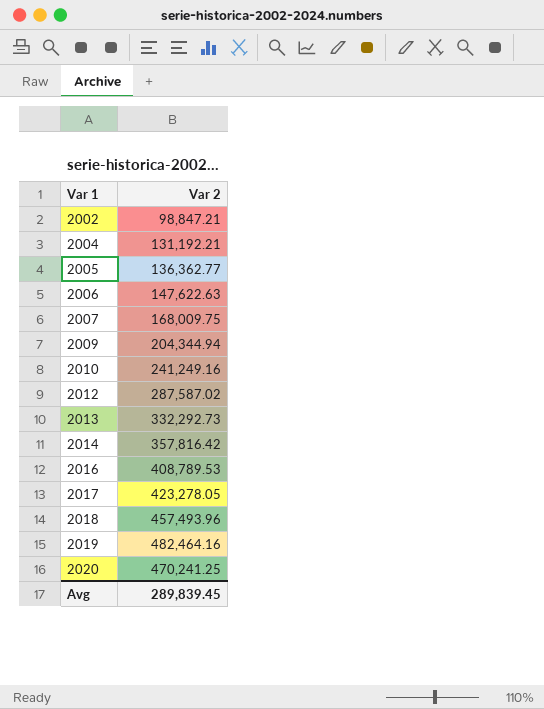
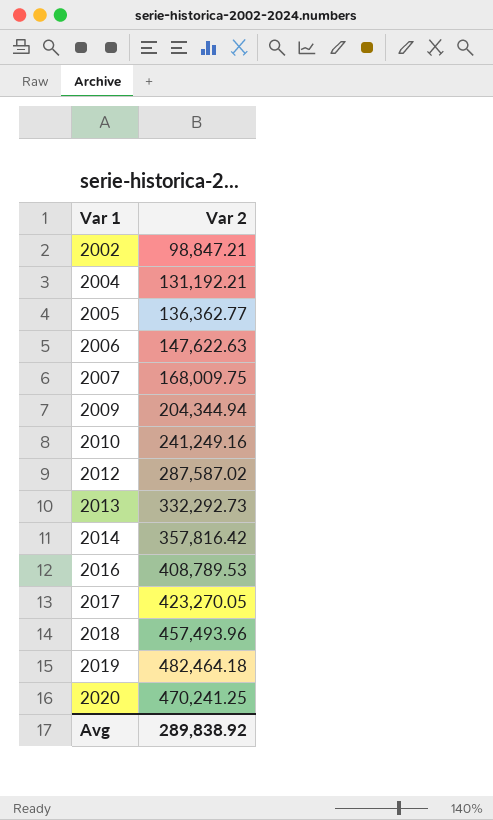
2017 | Var 2: 423,278.05 -> 423,270.05
2019 | Var 2: 482,464.16 -> 482,464.18
Avg | Var 2: 289,839.45 -> 289,838.92

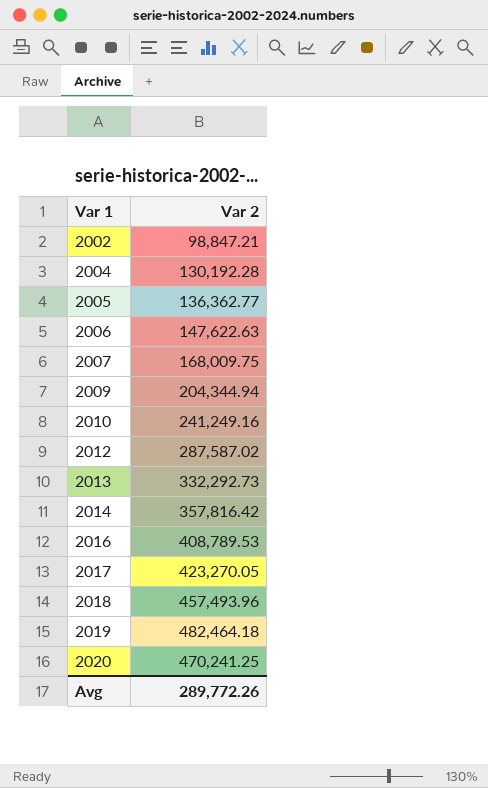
2004 | Var 2: 131,192.21 -> 130,192.28
Avg | Var 2: 289,838.92 -> 289,772.26

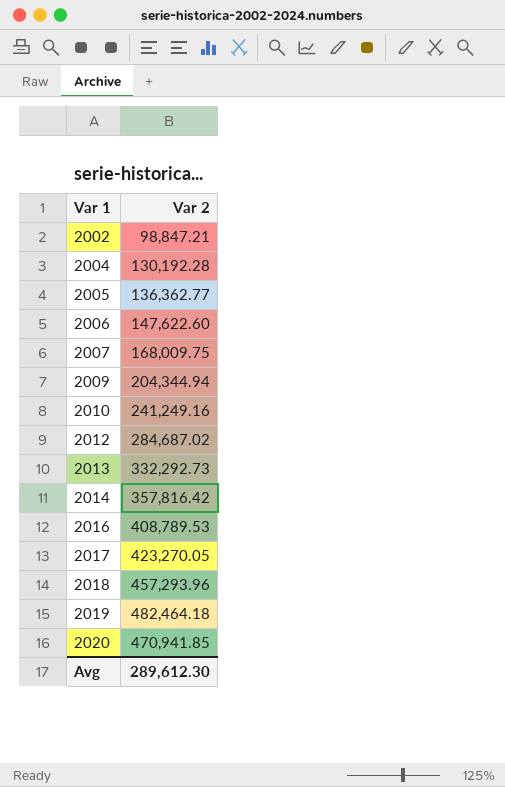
2006 | Var 2: 147,622.63 -> 147,622.60
2012 | Var 2: 287,587.02 -> 284,687.02
2018 | Var 2: 457,493.96 -> 457,293.96
2020 | Var 2: 470,241.25 -> 470,941.85
Avg | Var 2: 289,772.26 -> 289,612.30

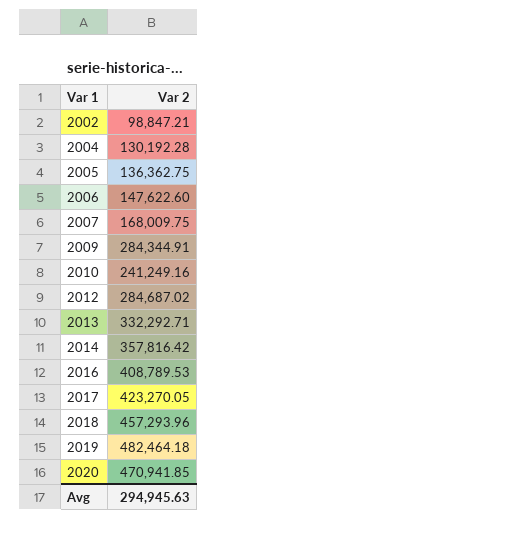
2005 | Var 2: 136,362.77 -> 136,362.75
2009 | Var 2: 204,344.94 -> 284,344.91
2013 | Var 2: 332,292.73 -> 332,292.71
Avg | Var 2: 289,612.30 -> 294,945.63

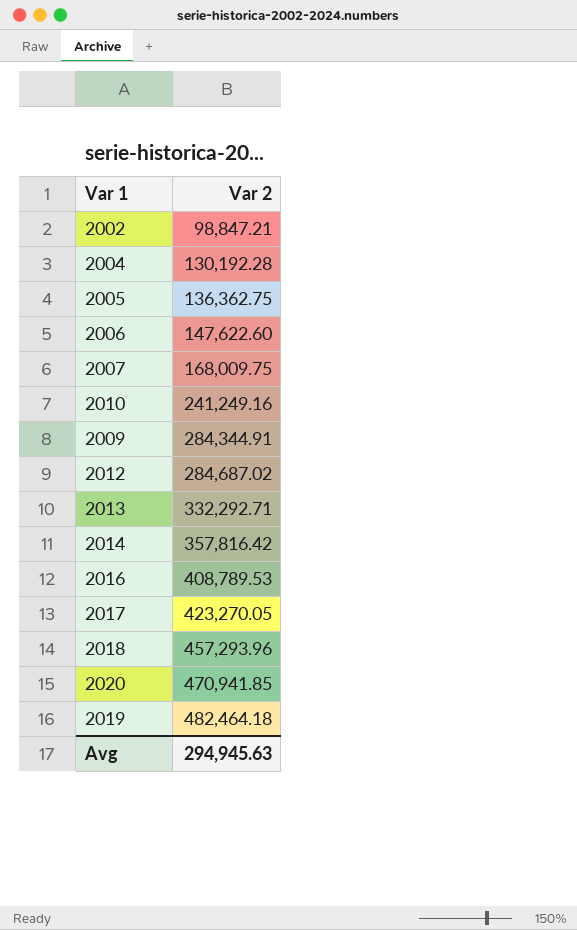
row order: Var 1 ascending -> Var 2 ascending

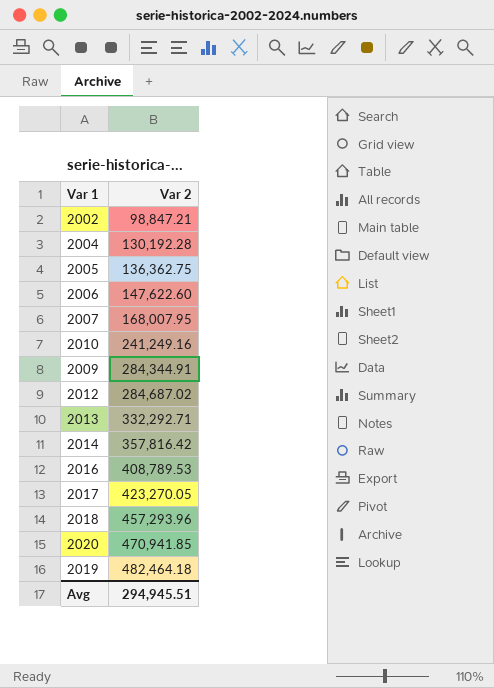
2007 | Var 2: 168,009.75 -> 168,007.95
Avg | Var 2: 294,945.63 -> 294,945.51

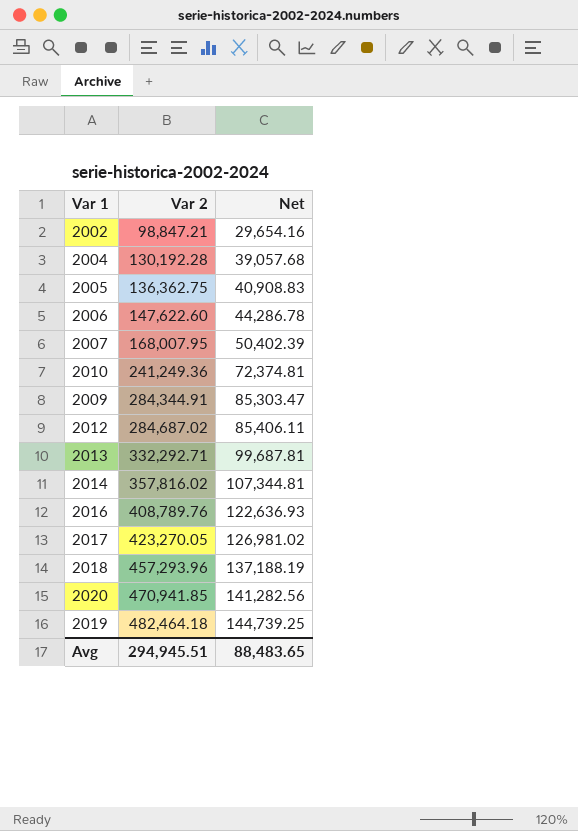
column Net | formula: none -> [Var 2] * 0.3
2010 | Var 2: 241,249.16 -> 241,249.36
2014 | Var 2: 357,816.42 -> 357,816.02
2016 | Var 2: 408,789.53 -> 408,789.76

